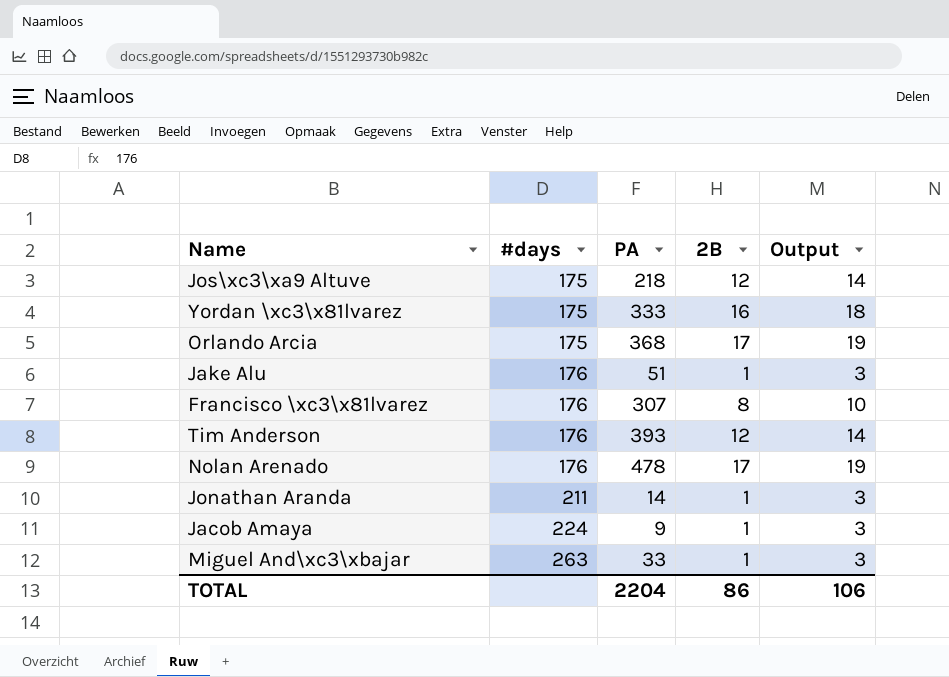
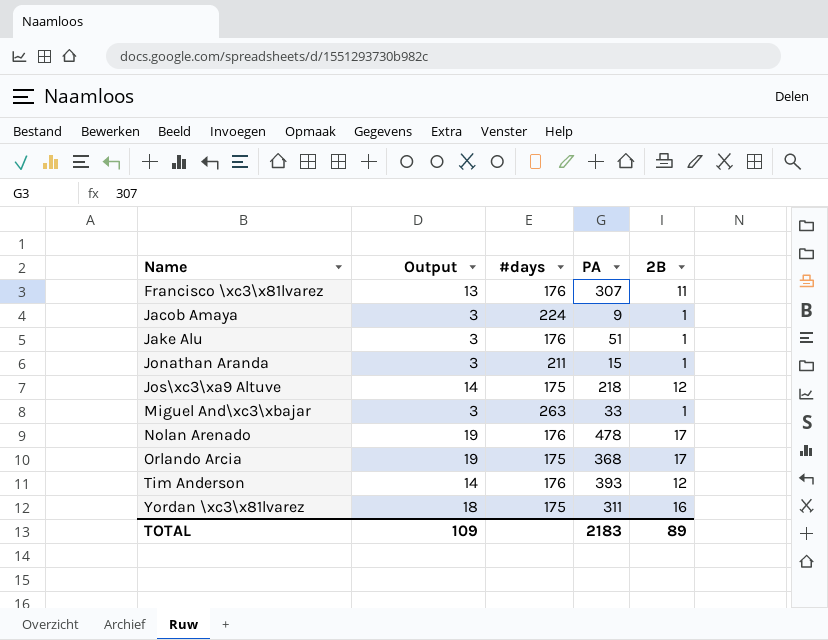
row order: #days ascending -> Name ascending
column Output | position: 5 -> 2
Francisco \xc3\x81lvarez | Output: 10 -> 13
Francisco \xc3\x81lvarez | 2B: 8 -> 11
Jonathan Aranda | PA: 14 -> 15
Yordan \xc3\x81lvarez | PA: 333 -> 311
TOTAL | Output: 106 -> 109
TOTAL | PA: 2204 -> 2183
TOTAL | 2B: 86 -> 89

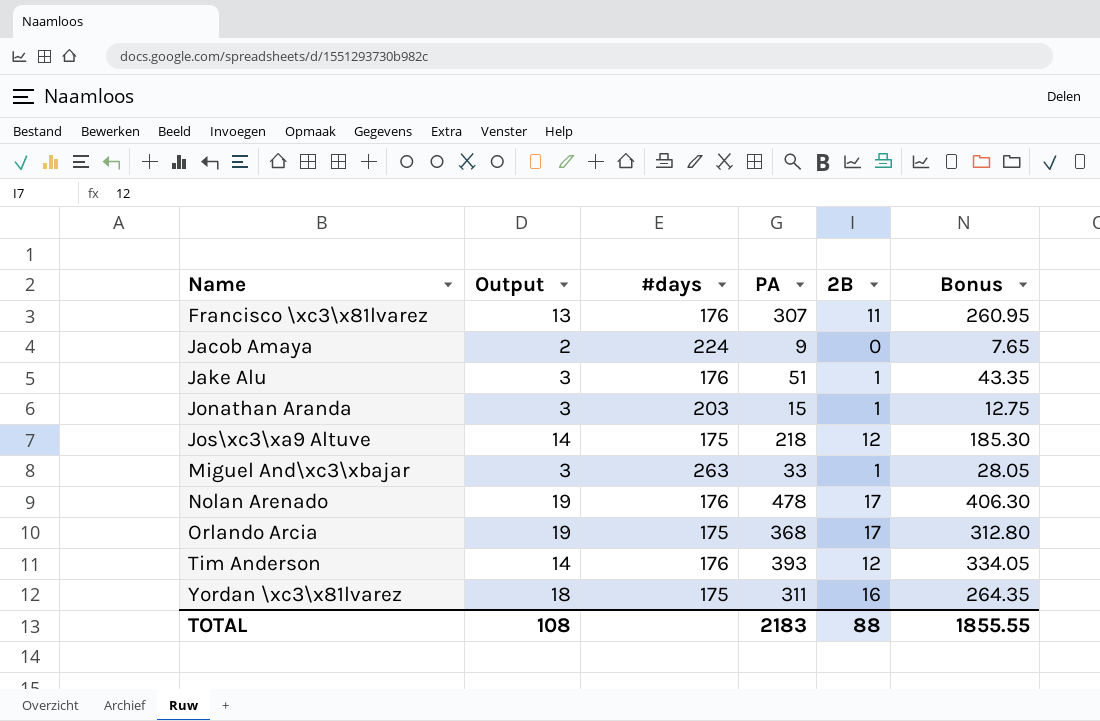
column Bonus | formula: none -> [PA] * 0.85
Jacob Amaya | Output: 3 -> 2
Jacob Amaya | 2B: 1 -> 0
Jonathan Aranda | #days: 211 -> 203
TOTAL | Output: 109 -> 108
TOTAL | 2B: 89 -> 88

